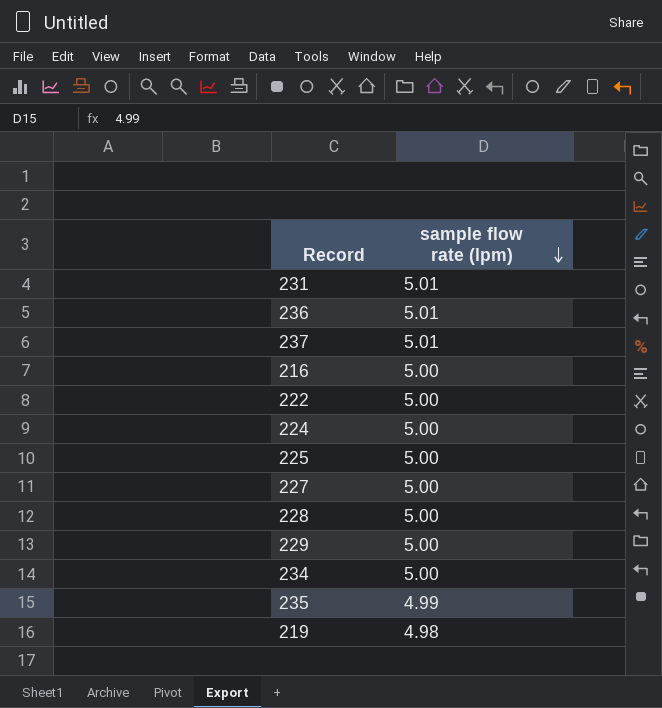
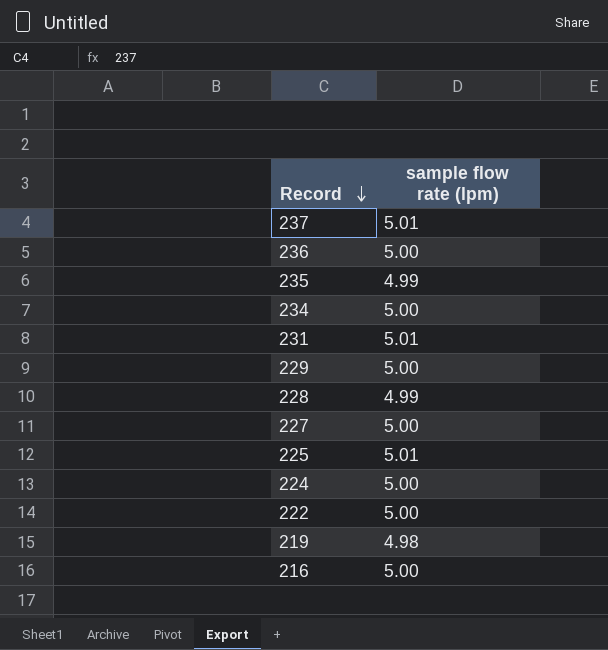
row order: sample flow rate (lpm) descending -> Record descending
236 | sample flow rate (lpm): 5.01 -> 5.00
228 | sample flow rate (lpm): 5.00 -> 4.99
225 | sample flow rate (lpm): 5.00 -> 5.01

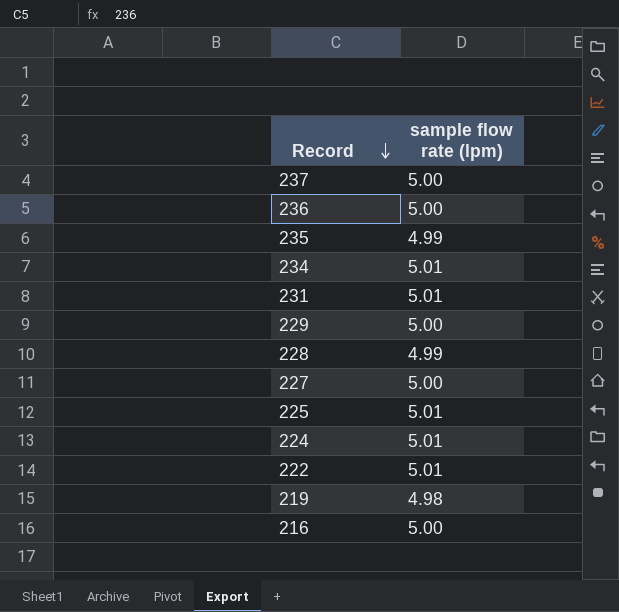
237 | sample flow rate (lpm): 5.01 -> 5.00
234 | sample flow rate (lpm): 5.00 -> 5.01
224 | sample flow rate (lpm): 5.00 -> 5.01
222 | sample flow rate (lpm): 5.00 -> 5.01

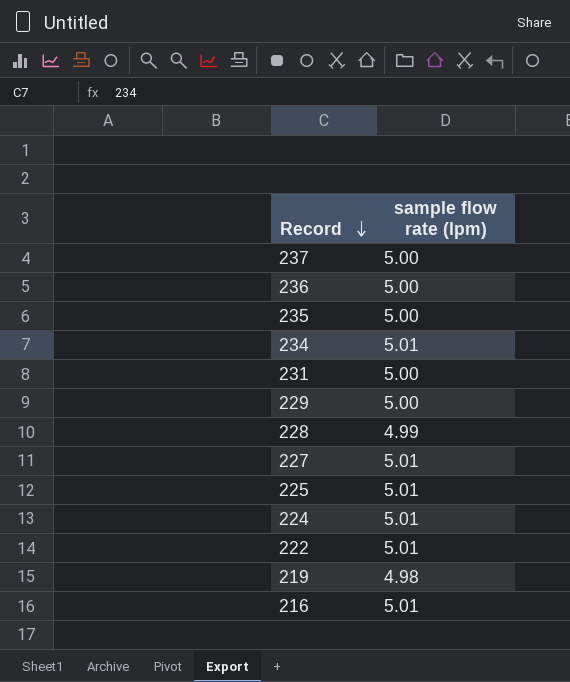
235 | sample flow rate (lpm): 4.99 -> 5.00
231 | sample flow rate (lpm): 5.01 -> 5.00
227 | sample flow rate (lpm): 5.00 -> 5.01
216 | sample flow rate (lpm): 5.00 -> 5.01

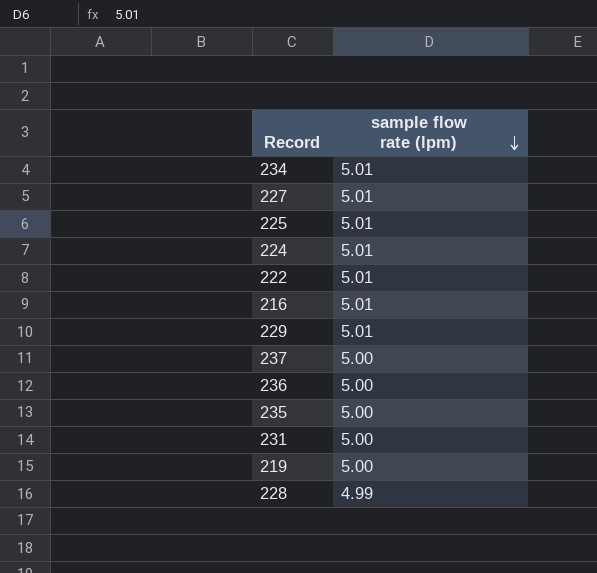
row order: Record descending -> sample flow rate (lpm) descending
229 | sample flow rate (lpm): 5.00 -> 5.01
219 | sample flow rate (lpm): 4.98 -> 5.00

